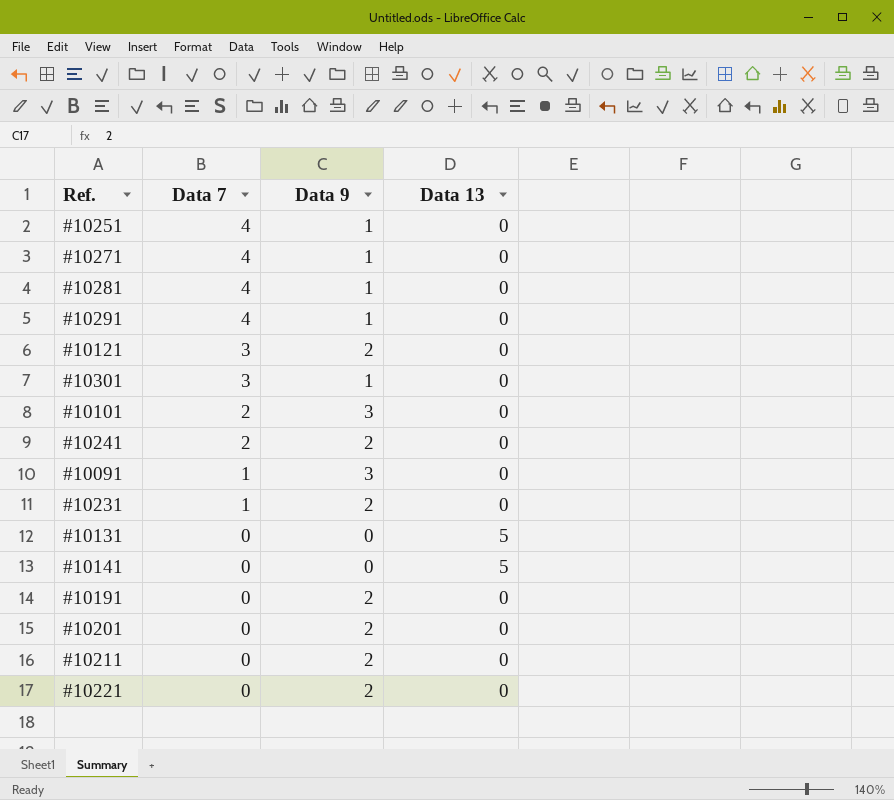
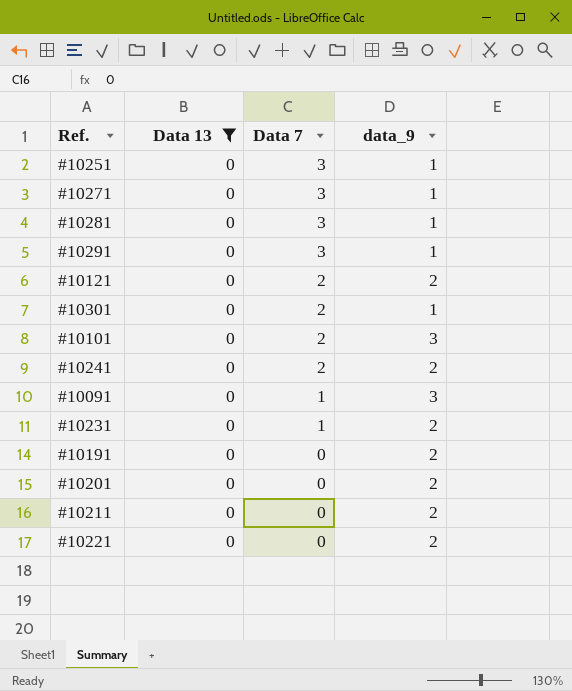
filter: none -> Data 13 = 0
column Data 13 | position: 4 -> 2
column name: Data 9 -> data_9
#10251 | Data 7: 4 -> 3
#10271 | Data 7: 4 -> 3
#10281 | Data 7: 4 -> 3
#10291 | Data 7: 4 -> 3
#10121 | Data 7: 3 -> 2
#10301 | Data 7: 3 -> 2

